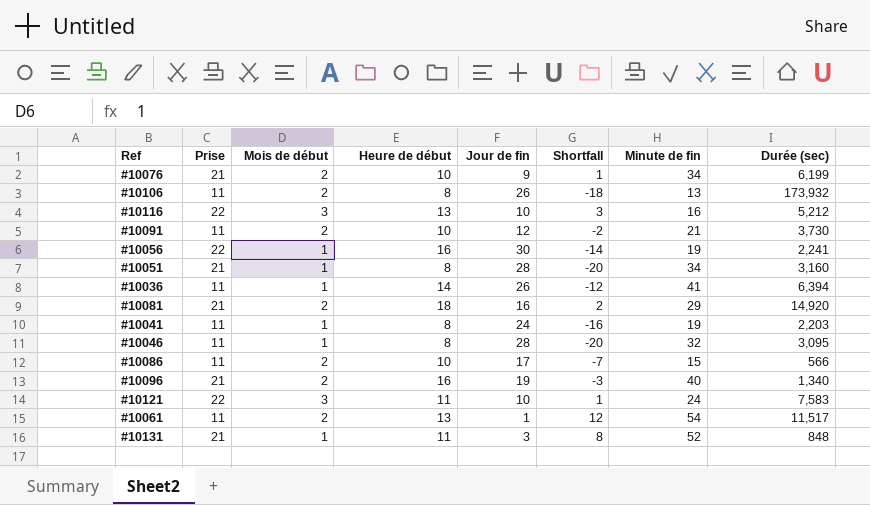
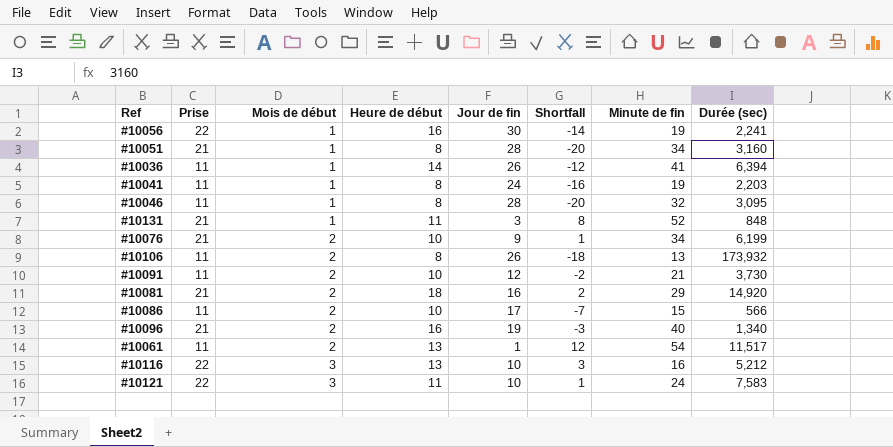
row order: none -> Mois de début ascending

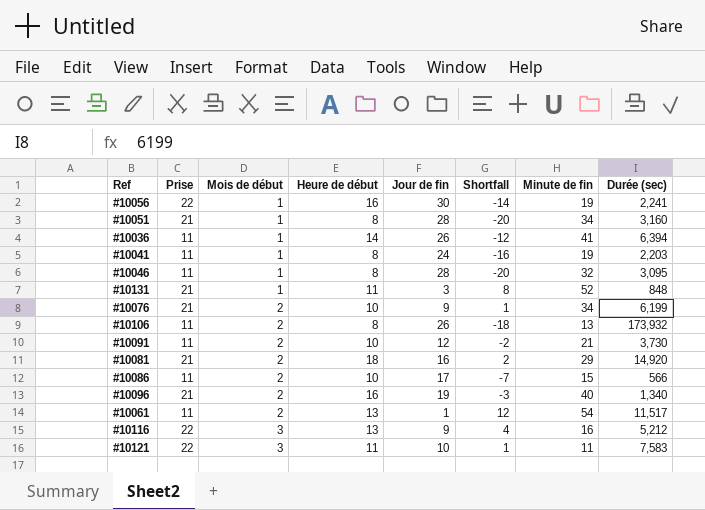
#10116 | Jour de fin: 10 -> 9
#10116 | Shortfall: 3 -> 4
#10121 | Minute de fin: 24 -> 11

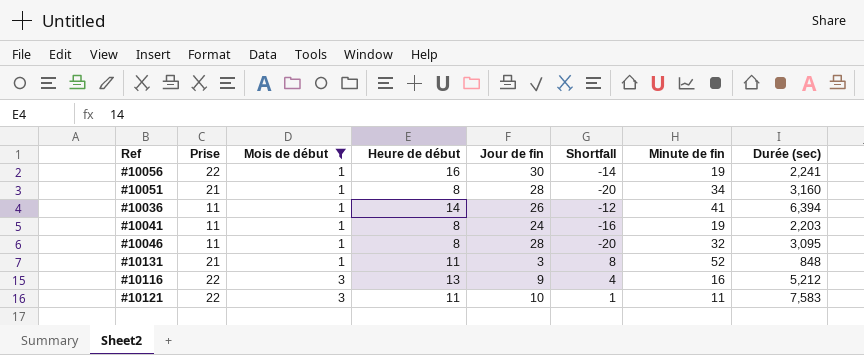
filter: none -> Mois de début != 2

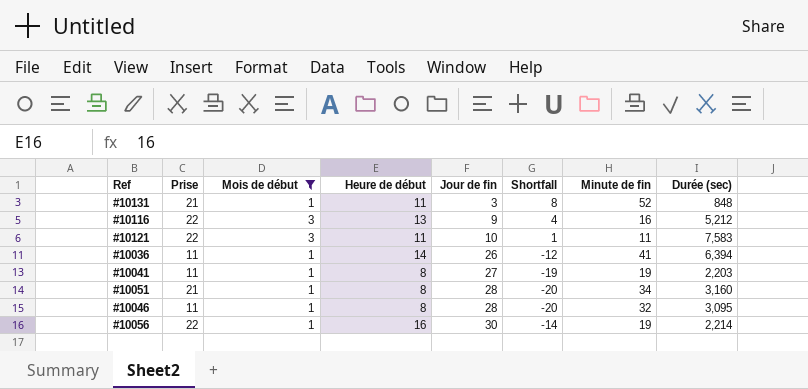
row order: Mois de début ascending -> Jour de fin ascending
#10041 | Jour de fin: 24 -> 27
#10041 | Shortfall: -16 -> -19
#10056 | Durée (sec): 2,241 -> 2,214

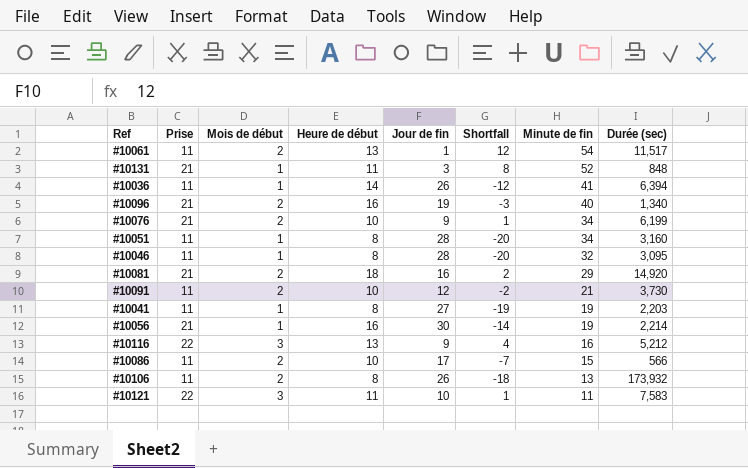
filter: Mois de début != 2 -> none
row order: Jour de fin ascending -> Minute de fin descending
#10051 | Prise: 21 -> 11
#10056 | Prise: 22 -> 21

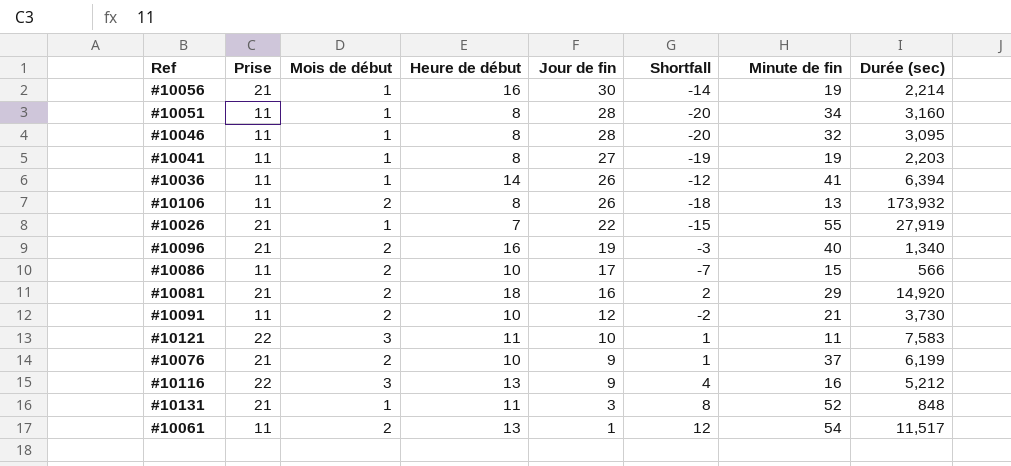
row order: Minute de fin descending -> Jour de fin descending
row #10026: none -> 21 | 1 | 7 | 22 | -15 | 55 | 27,919
#10076 | Minute de fin: 34 -> 37

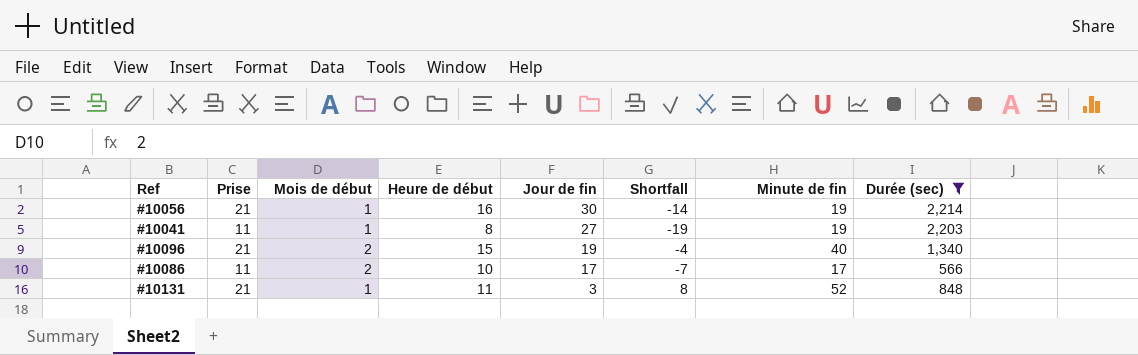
filter: none -> Durée (sec) <= 2,214
#10096 | Heure de début: 16 -> 15
#10096 | Shortfall: -3 -> -4
#10086 | Minute de fin: 15 -> 17

